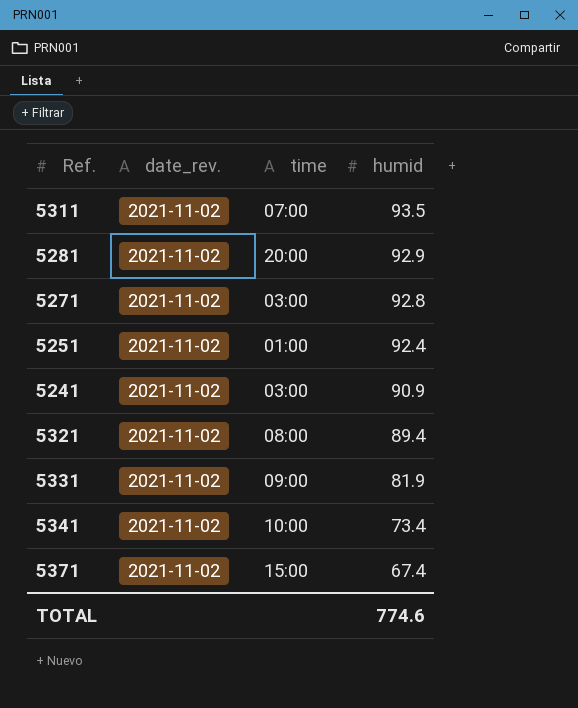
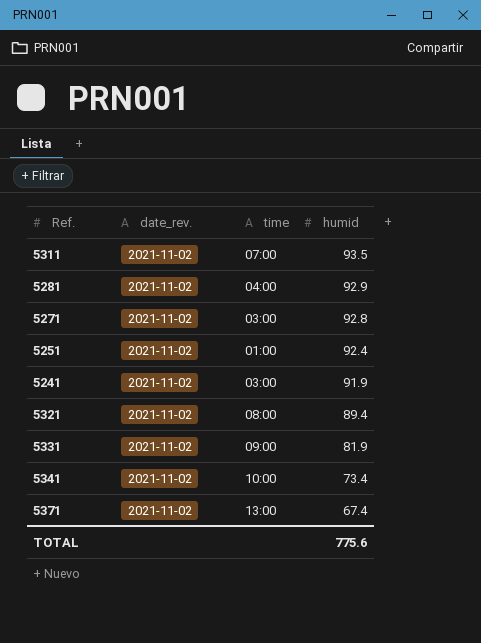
5281 | time: 20:00 -> 04:00
5241 | humid: 90.9 -> 91.9
5371 | time: 15:00 -> 13:00
TOTAL | humid: 774.6 -> 775.6

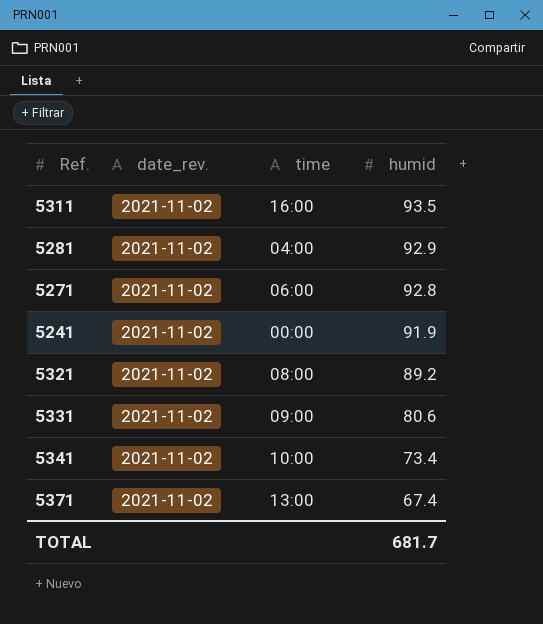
row 5251: 2021-11-02 | 01:00 | 92.4 -> none
5311 | time: 07:00 -> 16:00
5271 | time: 03:00 -> 06:00
5241 | time: 03:00 -> 00:00
5321 | humid: 89.4 -> 89.2
5331 | humid: 81.9 -> 80.6
TOTAL | humid: 775.6 -> 681.7

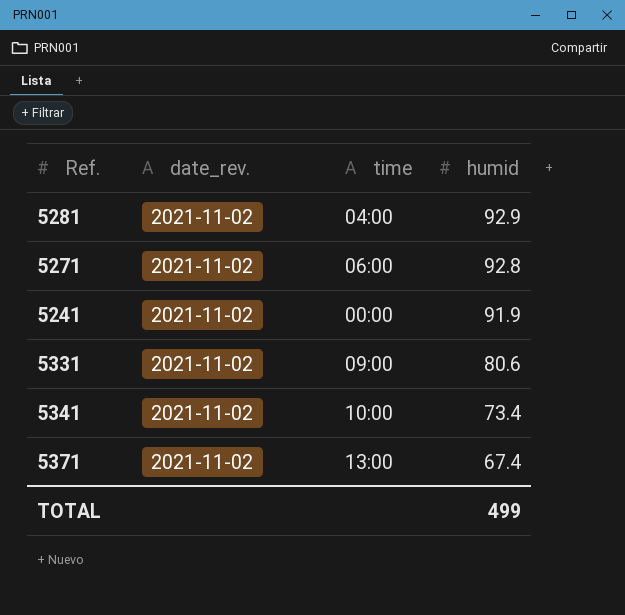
row 5311: 2021-11-02 | 16:00 | 93.5 -> none
row 5321: 2021-11-02 | 08:00 | 89.2 -> none
TOTAL | humid: 681.7 -> 499

